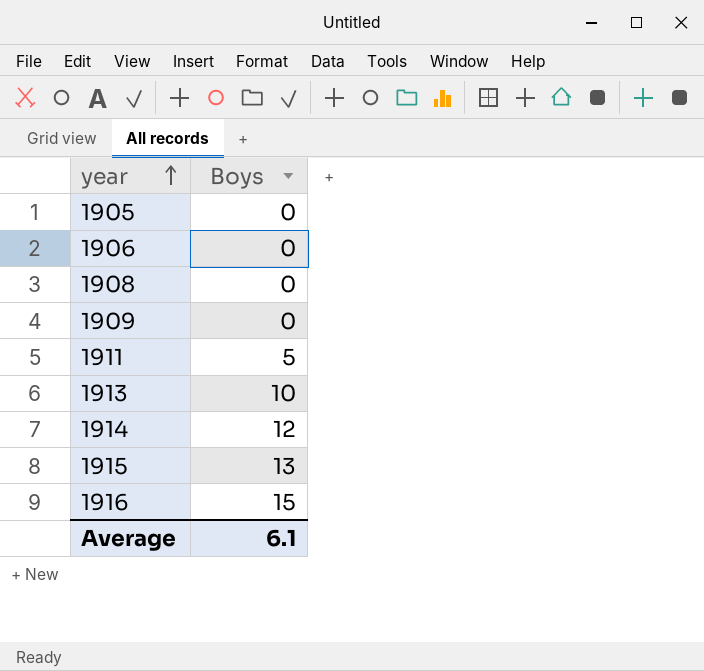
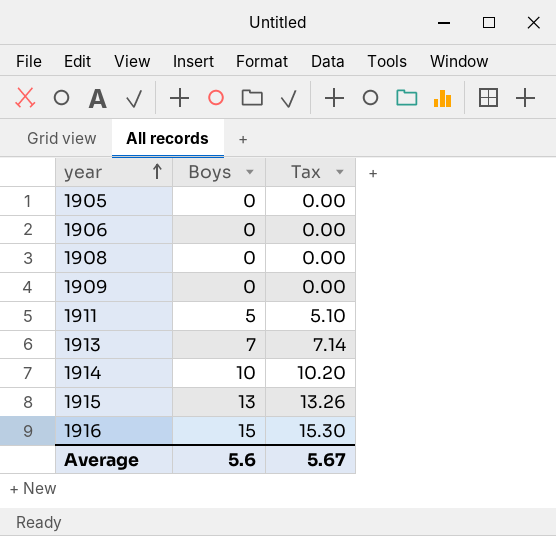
column Tax | formula: none -> [Boys] * 1.02
1913 | Boys: 10 -> 7
1914 | Boys: 12 -> 10
Average | Boys: 6.1 -> 5.6

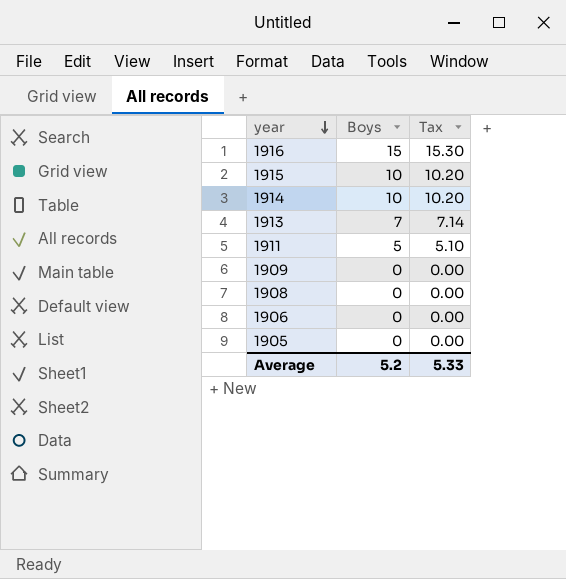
row order: year ascending -> year descending
1915 | Boys: 13 -> 10
1915 | Tax: 13.26 -> 10.20
Average | Boys: 5.6 -> 5.2
Average | Tax: 5.67 -> 5.33

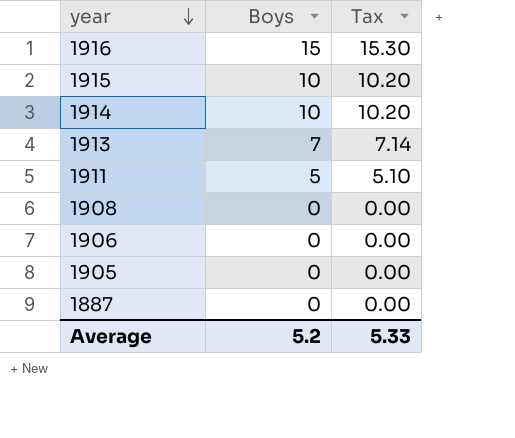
row 1909: 0 | 0.00 -> none
row 1887: none -> 0 | 0.00

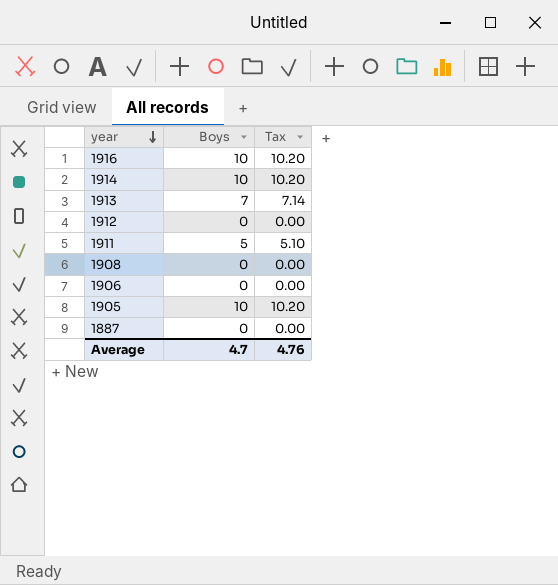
row 1915: 10 | 10.20 -> none
1916 | Boys: 15 -> 10
1916 | Tax: 15.30 -> 10.20
row 1912: none -> 0 | 0.00
1905 | Boys: 0 -> 10
1905 | Tax: 0.00 -> 10.20
Average | Boys: 5.2 -> 4.7
Average | Tax: 5.33 -> 4.76

